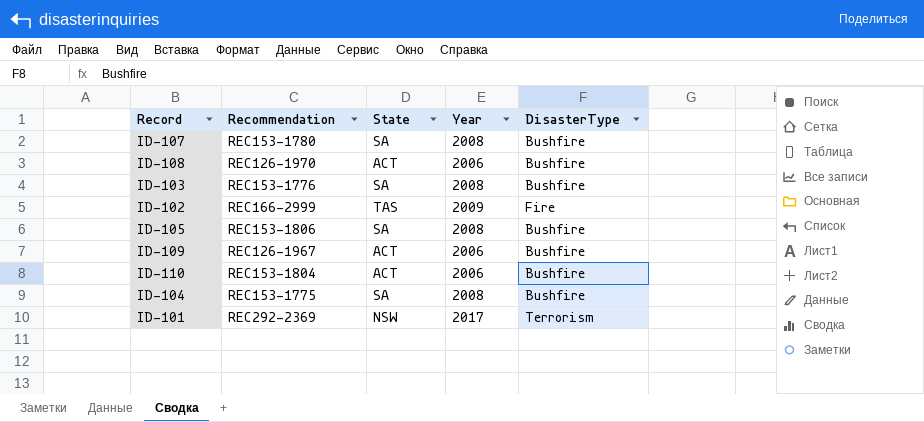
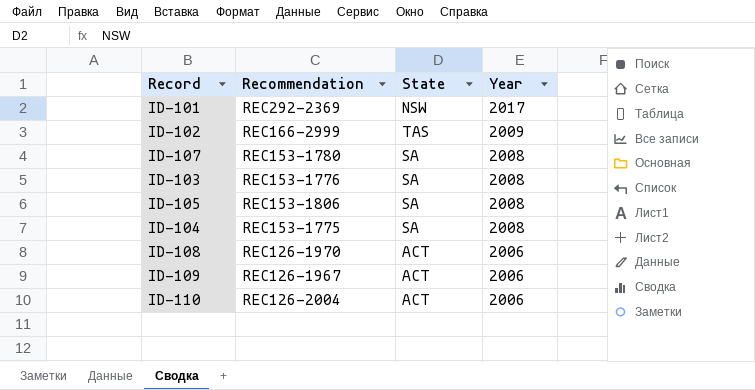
row order: none -> Year descending
column DisasterType | position: 5 -> none
ID-110 | Recommendation: REC153-1804 -> REC126-2004

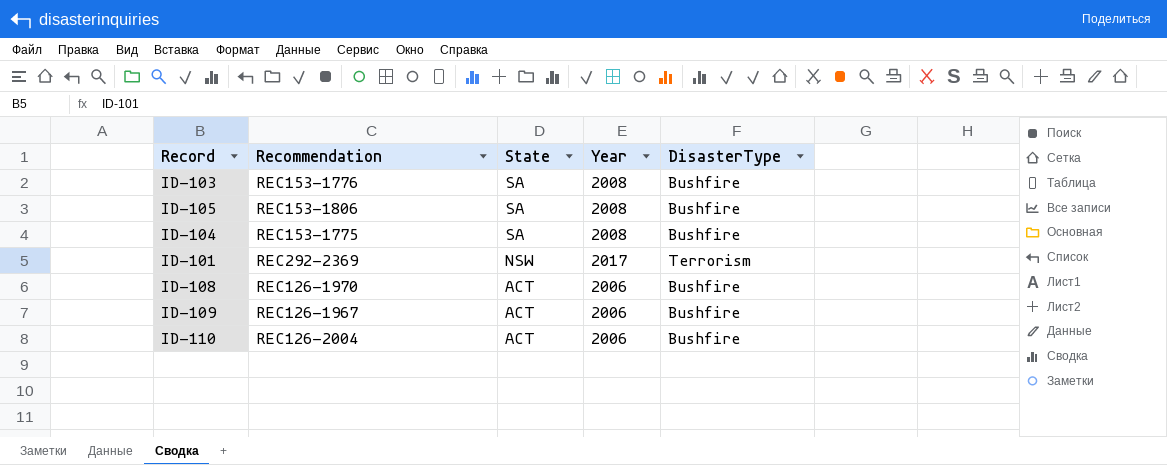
row order: Year descending -> State descending
column DisasterType | position: none -> 5
row ID-102: REC166-2999 | TAS | 2009 -> none
row ID-107: REC153-1780 | SA | 2008 -> none

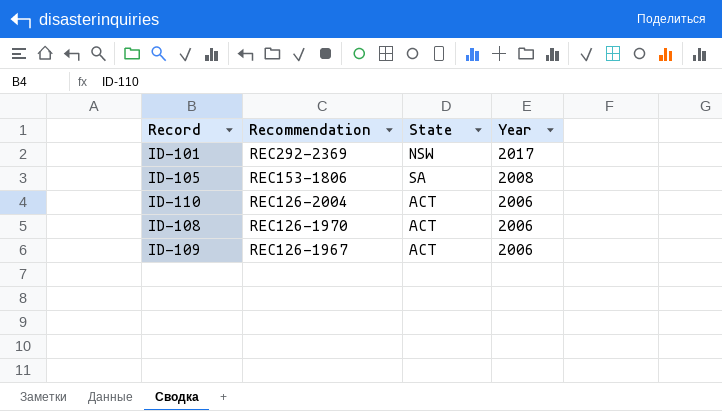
row order: State descending -> Recommendation descending
column DisasterType | position: 5 -> none
row ID-103: REC153-1776 | SA | 2008 | Bushfire -> none
row ID-104: REC153-1775 | SA | 2008 | Bushfire -> none

